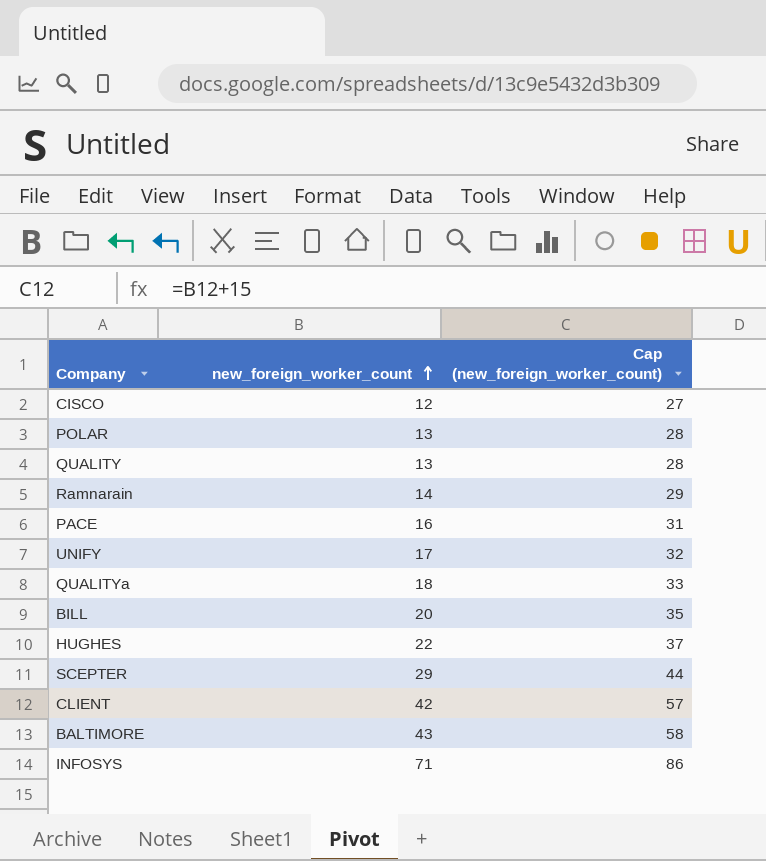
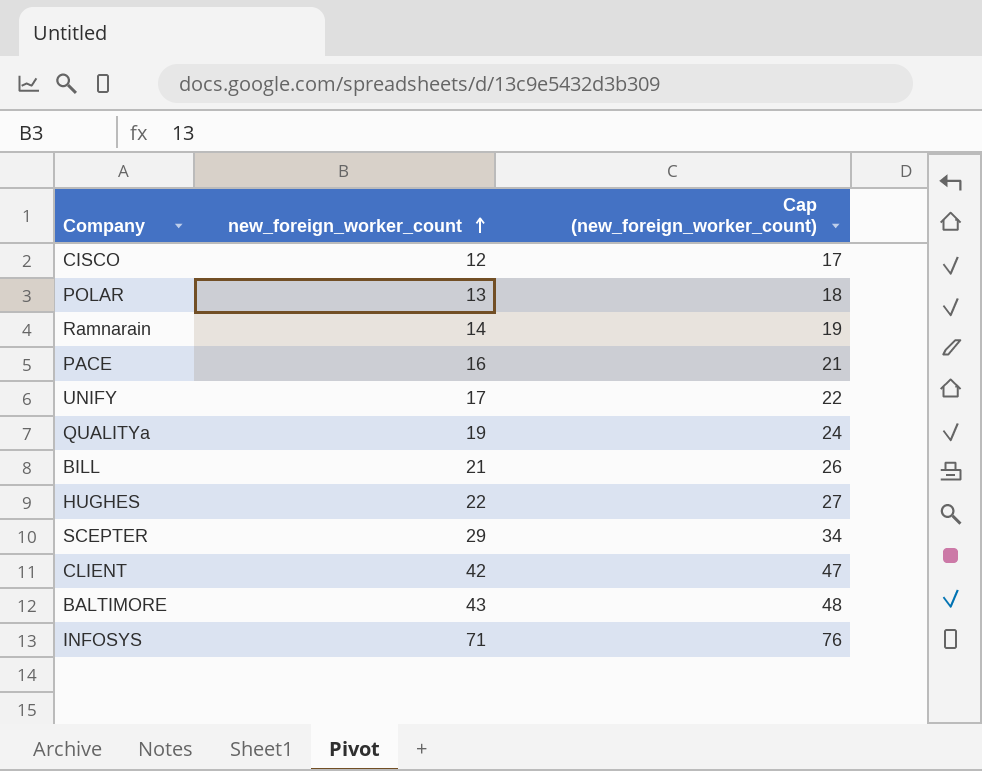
column Cap (new_foreign_worker_count) | formula: [new_foreign_worker_count] + 15 -> [new_foreign_worker_count] + 5
row QUALITY: 13 | 28 -> none
QUALITYa | new_foreign_worker_count: 18 -> 19
BILL | new_foreign_worker_count: 20 -> 21

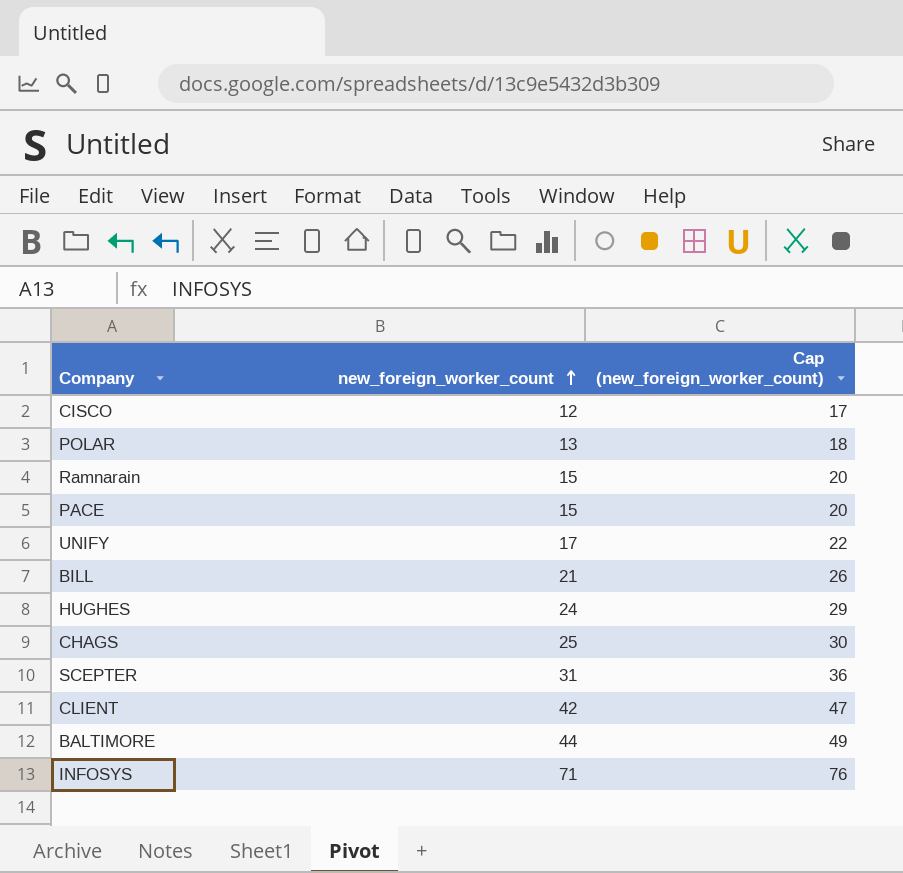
row QUALITYa: 19 | 24 -> none
Ramnarain | new_foreign_worker_count: 14 -> 15
Ramnarain | Cap (new_foreign_worker_count): 19 -> 20
PACE | new_foreign_worker_count: 16 -> 15
PACE | Cap (new_foreign_worker_count): 21 -> 20
HUGHES | new_foreign_worker_count: 22 -> 24
HUGHES | Cap (new_foreign_worker_count): 27 -> 29
row CHAGS: none -> 25 | 30
SCEPTER | new_foreign_worker_count: 29 -> 31
SCEPTER | Cap (new_foreign_worker_count): 34 -> 36
BALTIMORE | new_foreign_worker_count: 43 -> 44
BALTIMORE | Cap (new_foreign_worker_count): 48 -> 49

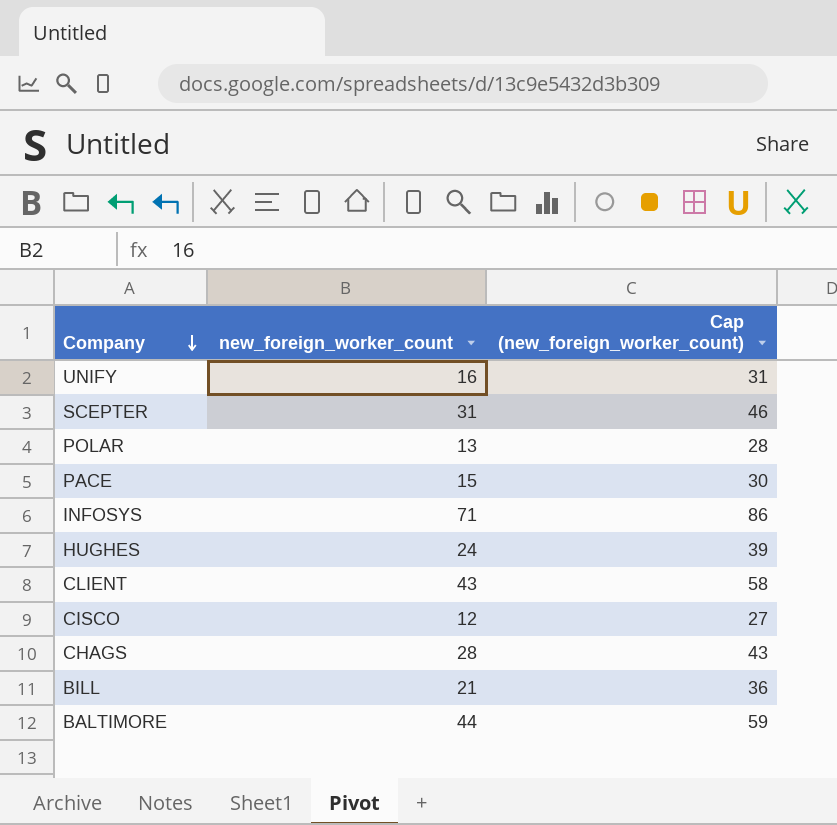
row order: new_foreign_worker_count ascending -> Company descending
column Cap (new_foreign_worker_count) | formula: [new_foreign_worker_count] + 5 -> [new_foreign_worker_count] + 15
row Ramnarain: 15 | 20 -> none
UNIFY | new_foreign_worker_count: 17 -> 16
CLIENT | new_foreign_worker_count: 42 -> 43
CHAGS | new_foreign_worker_count: 25 -> 28

